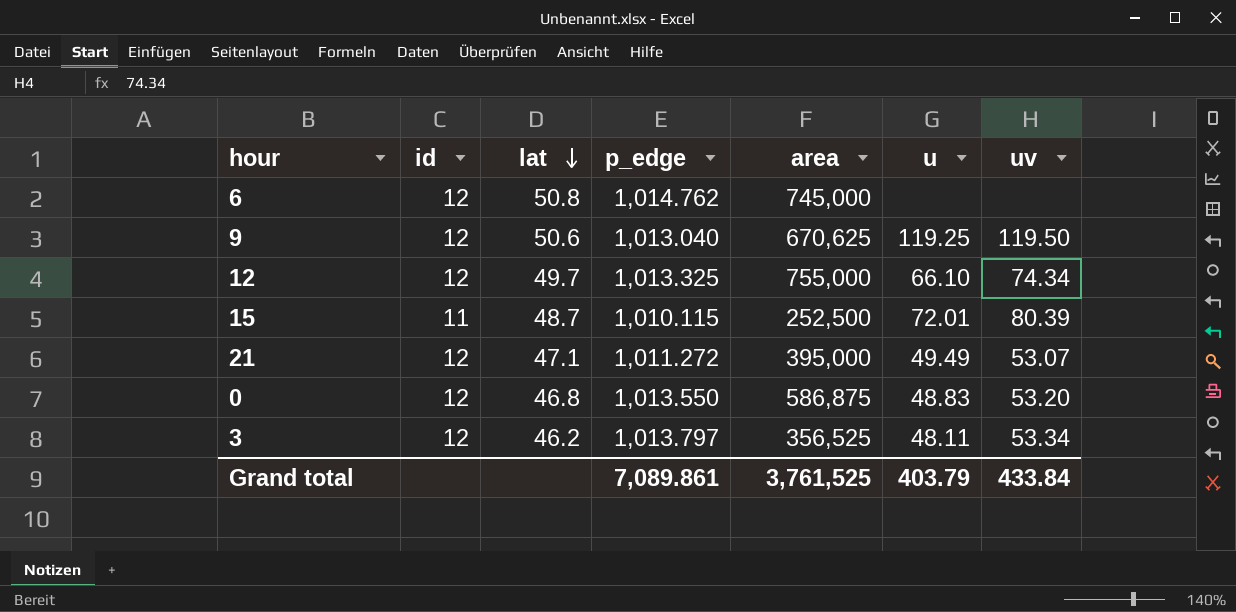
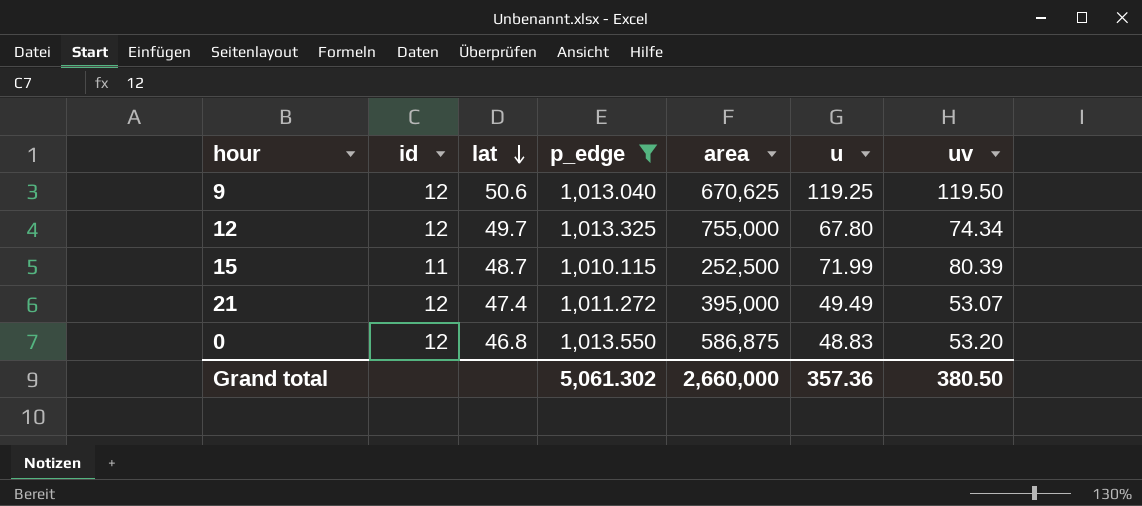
filter: none -> p_edge <= 1,013.550
12 | u: 66.10 -> 67.80
15 | u: 72.01 -> 71.99
21 | lat: 47.1 -> 47.4
Grand total | p_edge: 7,089.861 -> 5,061.302
Grand total | area: 3,761,525 -> 2,660,000
Grand total | u: 403.79 -> 357.36
Grand total | uv: 433.84 -> 380.50

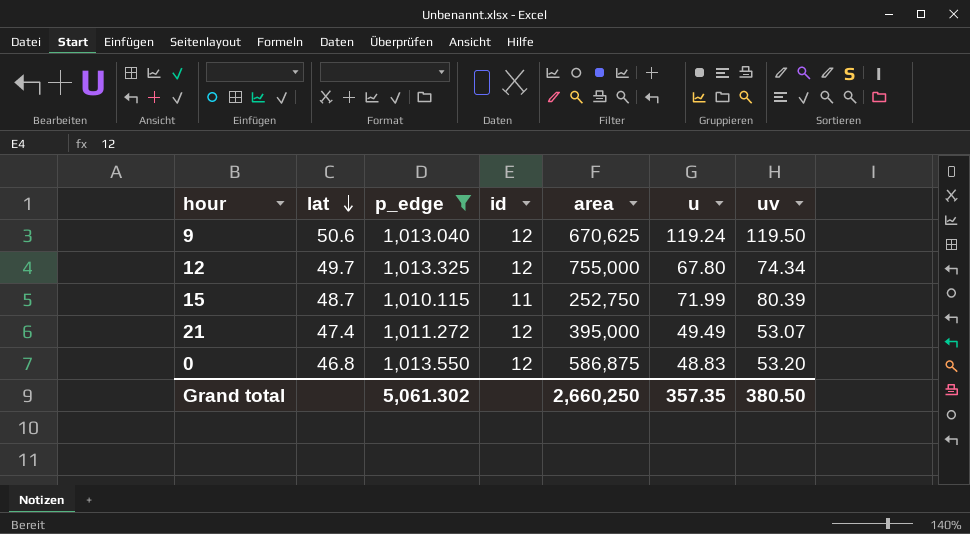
column id | position: 2 -> 4
9 | u: 119.25 -> 119.24
15 | area: 252,500 -> 252,750
Grand total | area: 2,660,000 -> 2,660,250
Grand total | u: 357.36 -> 357.35

